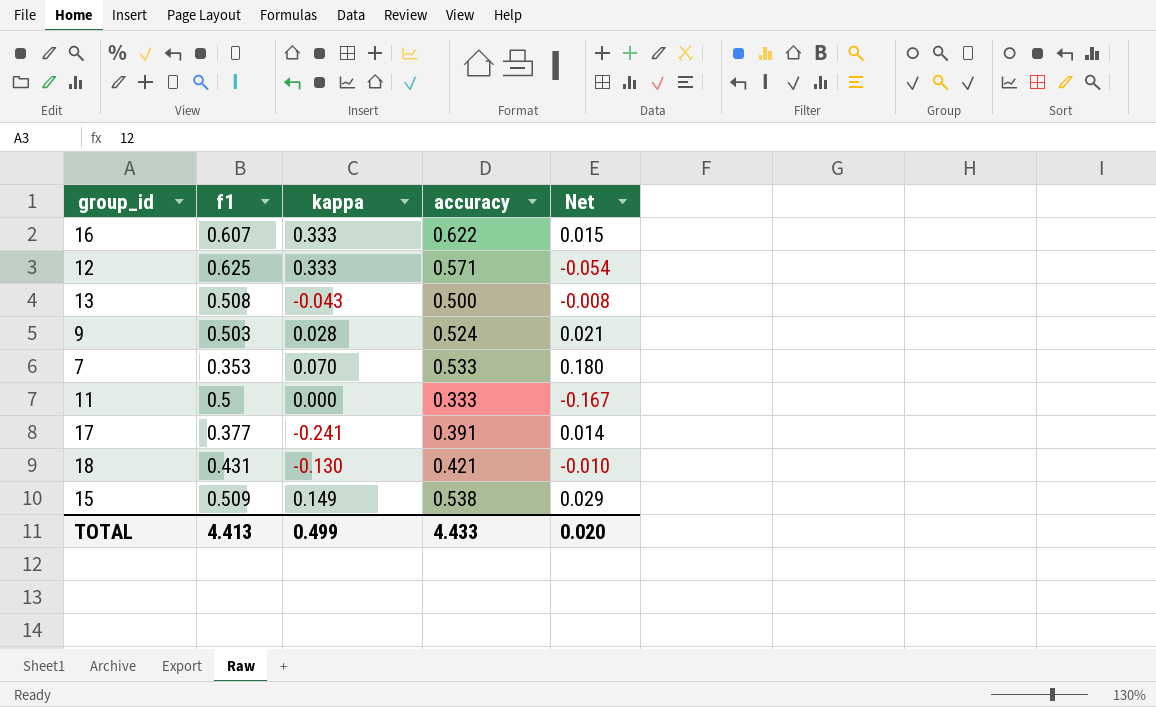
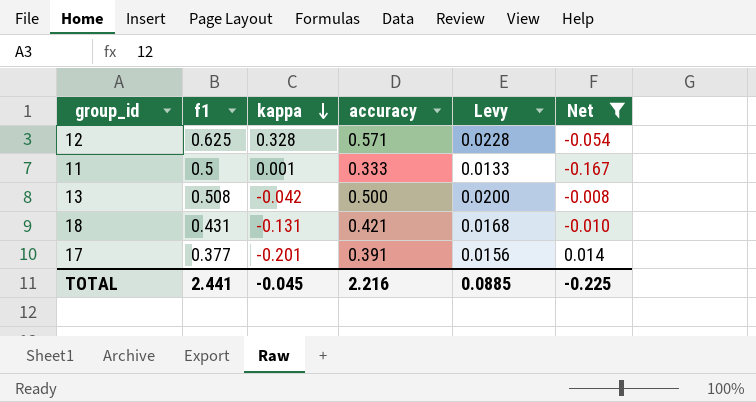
filter: none -> Net <= 0.014
row order: none -> kappa descending
column Levy | formula: none -> [accuracy] * 0.04
12 | kappa: 0.333 -> 0.328
11 | kappa: 0.000 -> 0.001
13 | kappa: -0.043 -> -0.042
18 | kappa: -0.130 -> -0.131
17 | kappa: -0.241 -> -0.201
TOTAL | f1: 4.413 -> 2.441
TOTAL | kappa: 0.499 -> -0.045
TOTAL | accuracy: 4.433 -> 2.216
TOTAL | Net: 0.020 -> -0.225

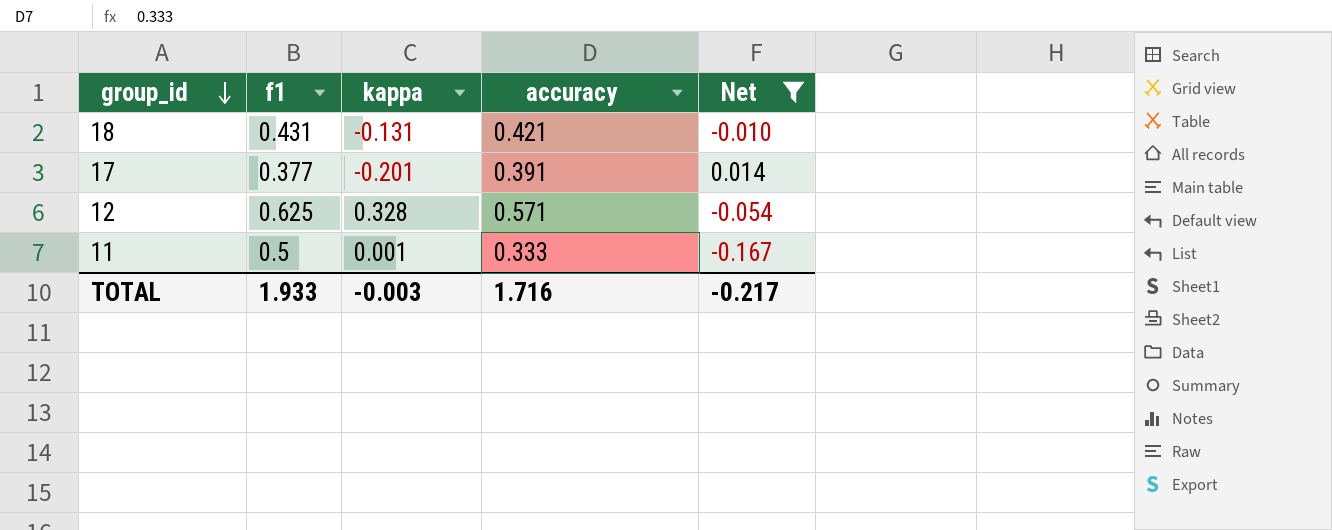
row order: kappa descending -> group_id descending
column Levy | formula: [accuracy] * 0.04 -> none
row 13: 0.508 | -0.042 | 0.500 | 0.0200 | -0.008 -> none
TOTAL | f1: 2.441 -> 1.933
TOTAL | kappa: -0.045 -> -0.003
TOTAL | accuracy: 2.216 -> 1.716
TOTAL | Net: -0.225 -> -0.217

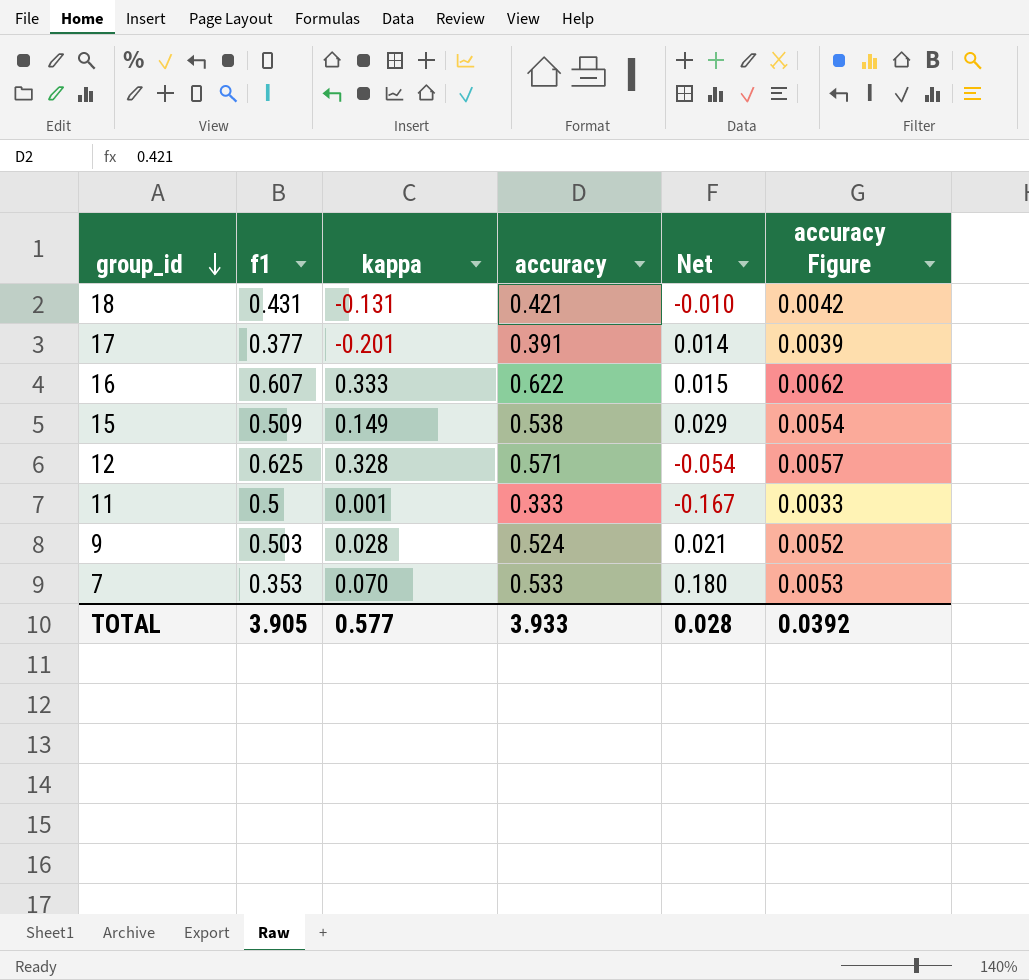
filter: Net <= 0.014 -> none
column accuracy Figure | formula: none -> [accuracy] * 0.01
TOTAL | f1: 1.933 -> 3.905
TOTAL | kappa: -0.003 -> 0.577
TOTAL | accuracy: 1.716 -> 3.933
TOTAL | Net: -0.217 -> 0.028

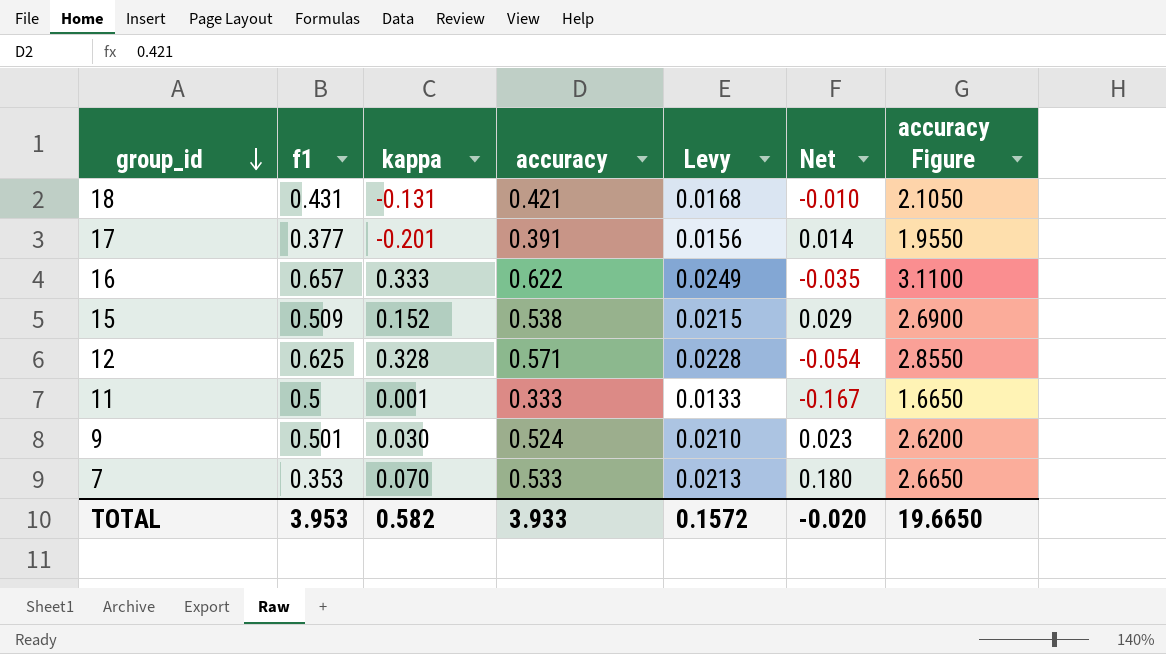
column Levy | formula: none -> [accuracy] * 0.04
column accuracy Figure | formula: [accuracy] * 0.01 -> [accuracy] * 5
16 | f1: 0.607 -> 0.657
16 | Net: 0.015 -> -0.035
15 | kappa: 0.149 -> 0.152
9 | f1: 0.503 -> 0.501
9 | kappa: 0.028 -> 0.030
9 | Net: 0.021 -> 0.023
TOTAL | f1: 3.905 -> 3.953
TOTAL | kappa: 0.577 -> 0.582
TOTAL | Net: 0.028 -> -0.020
TOTAL | accuracy Figure: 0.0392 -> 19.6650

